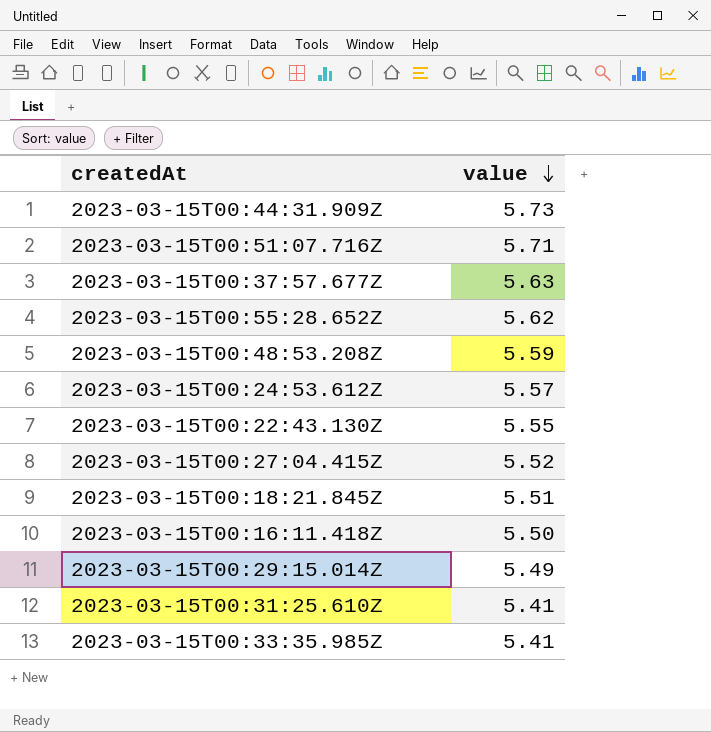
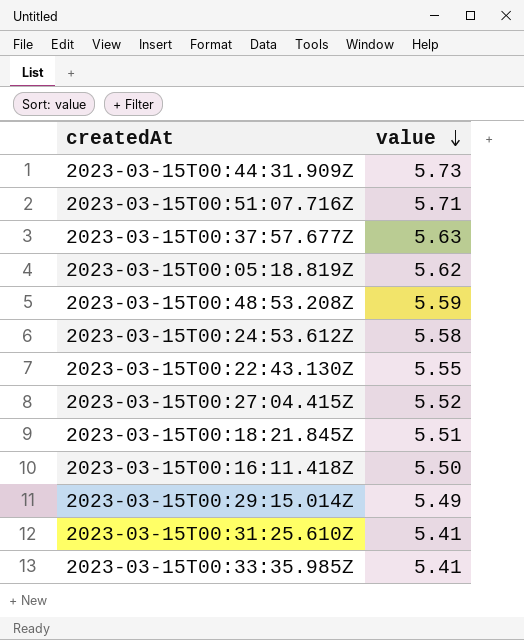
row 2023-03-15T00:55:28.652Z: 5.62 -> none
row 2023-03-15T00:05:18.819Z: none -> 5.62
2023-03-15T00:24:53.612Z | value: 5.57 -> 5.58

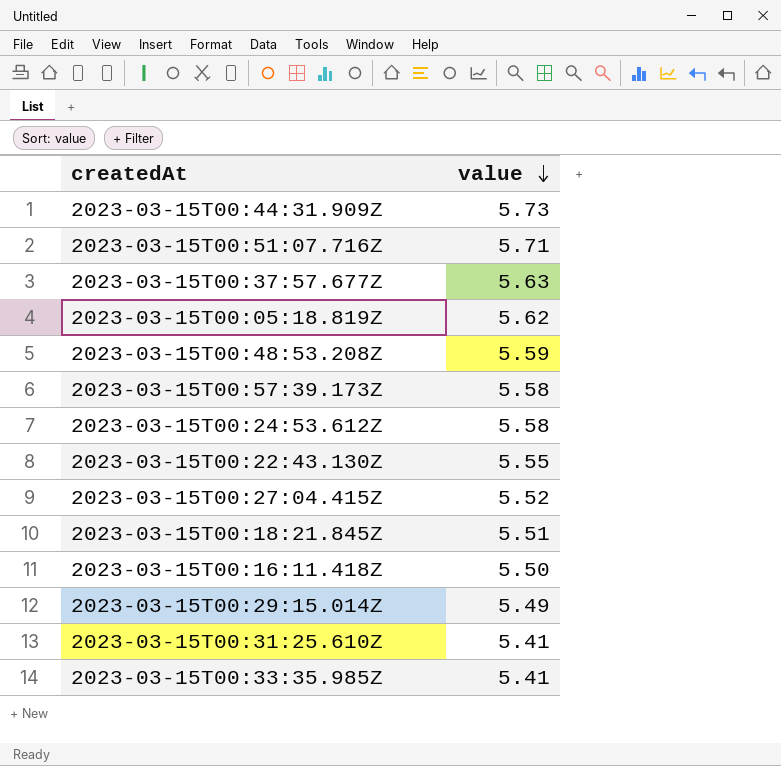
row 2023-03-15T00:57:39.173Z: none -> 5.58

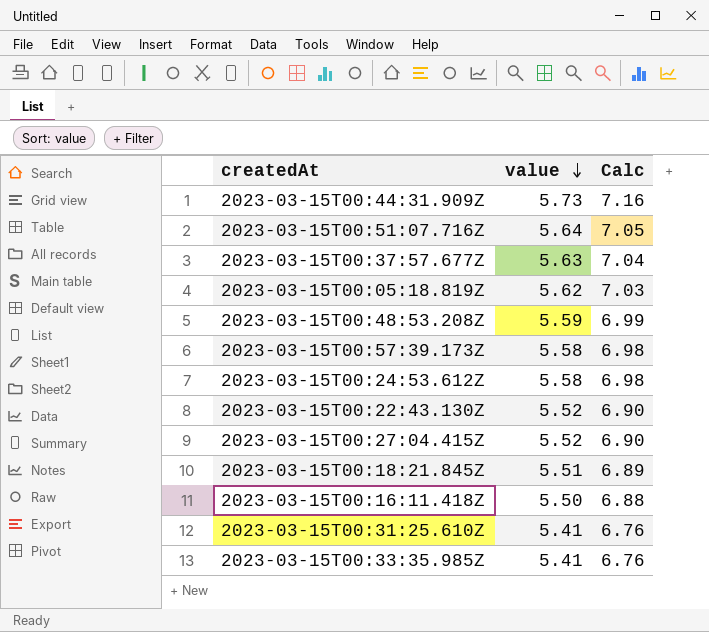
column Calc | formula: none -> [value] * 1.25
row 2023-03-15T00:29:15.014Z: 5.49 -> none
2023-03-15T00:51:07.716Z | value: 5.71 -> 5.64
2023-03-15T00:22:43.130Z | value: 5.55 -> 5.52

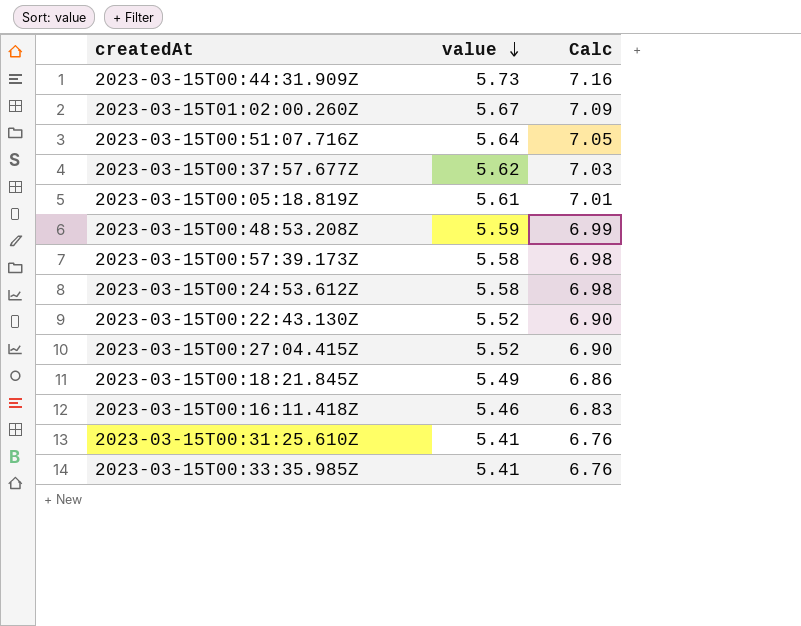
row 2023-03-15T01:02:00.260Z: none -> 5.67 | 7.09
2023-03-15T00:37:57.677Z | value: 5.63 -> 5.62
2023-03-15T00:37:57.677Z | Calc: 7.04 -> 7.03
2023-03-15T00:05:18.819Z | value: 5.62 -> 5.61
2023-03-15T00:05:18.819Z | Calc: 7.03 -> 7.01
2023-03-15T00:18:21.845Z | value: 5.51 -> 5.49
2023-03-15T00:18:21.845Z | Calc: 6.89 -> 6.86
2023-03-15T00:16:11.418Z | value: 5.50 -> 5.46
2023-03-15T00:16:11.418Z | Calc: 6.88 -> 6.83

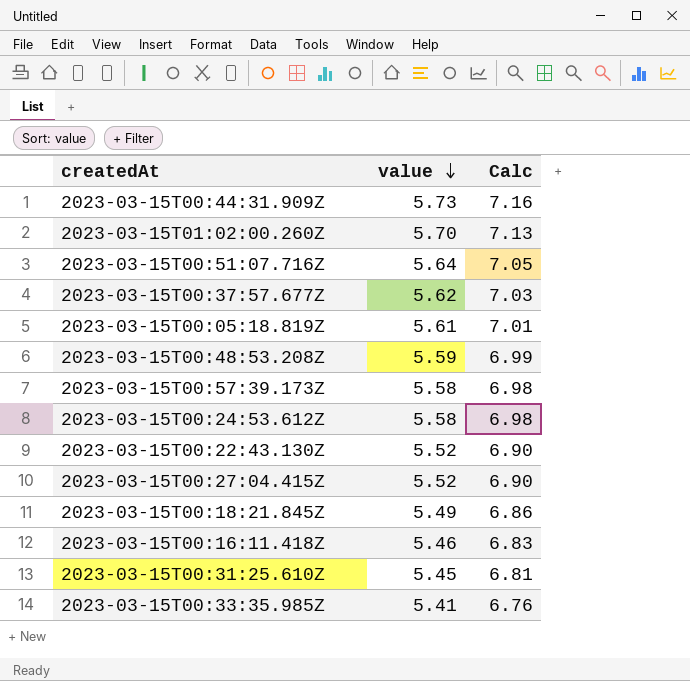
2023-03-15T01:02:00.260Z | value: 5.67 -> 5.70
2023-03-15T01:02:00.260Z | Calc: 7.09 -> 7.13
2023-03-15T00:31:25.610Z | value: 5.41 -> 5.45
2023-03-15T00:31:25.610Z | Calc: 6.76 -> 6.81

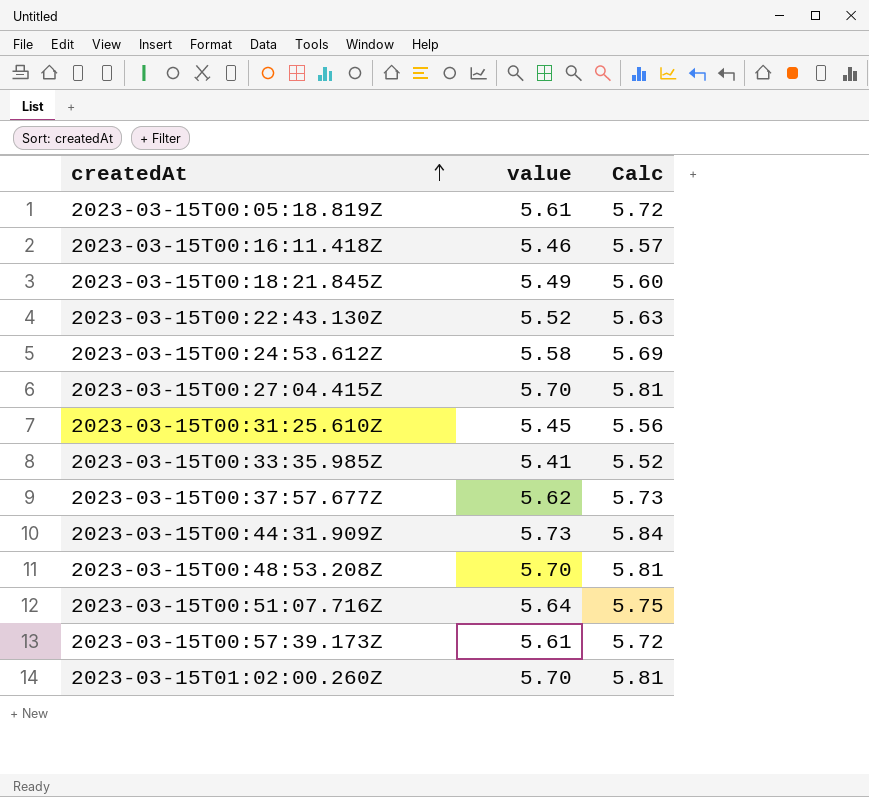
row order: value descending -> createdAt ascending
column Calc | formula: [value] * 1.25 -> [value] * 1.02
2023-03-15T00:27:04.415Z | value: 5.52 -> 5.70
2023-03-15T00:48:53.208Z | value: 5.59 -> 5.70
2023-03-15T00:57:39.173Z | value: 5.58 -> 5.61

